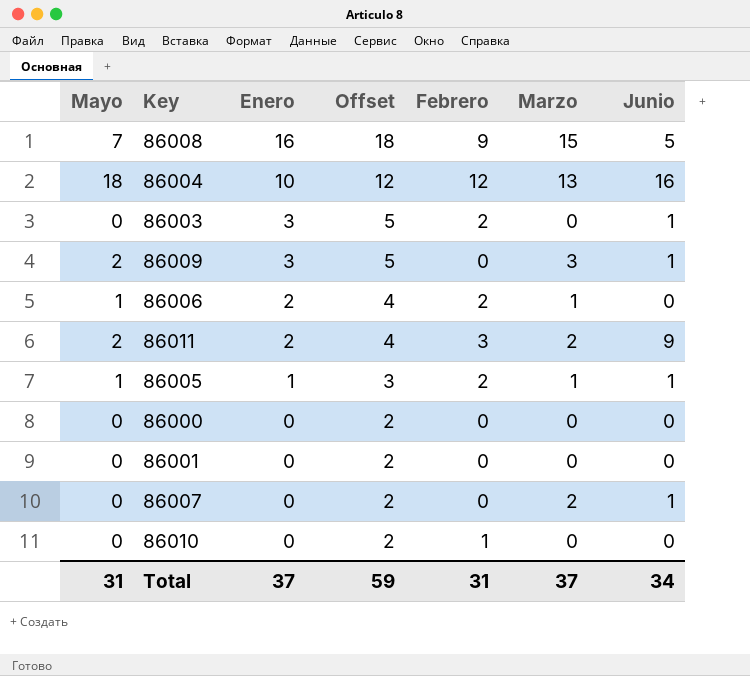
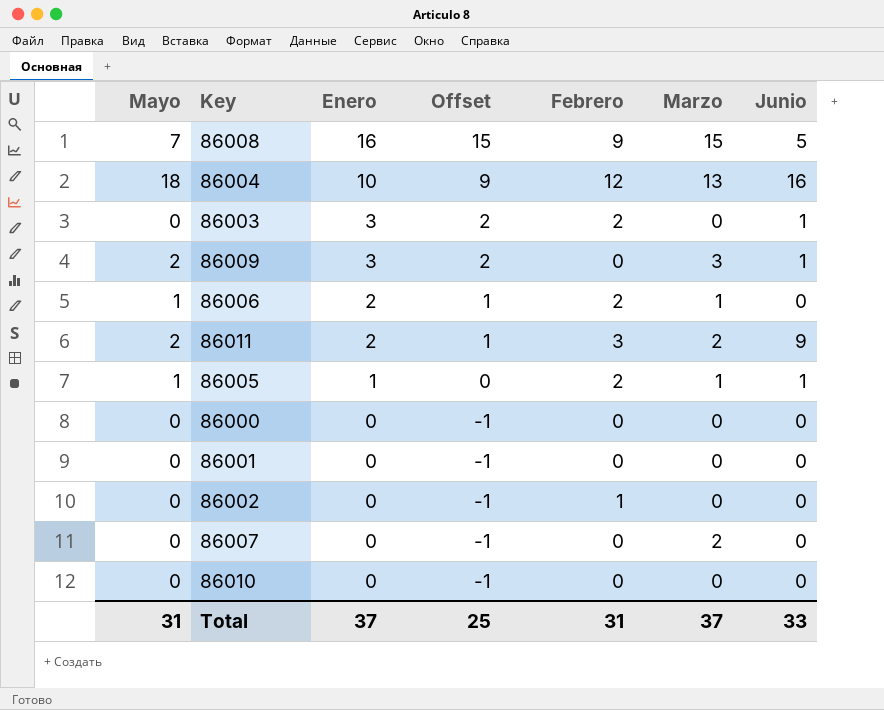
column Offset | formula: [Enero] + 2 -> [Enero] - 1
row 86002: none -> 0 | 0 | -1 | 1 | 0 | 0
86007 | Junio: 1 -> 0
86010 | Febrero: 1 -> 0
Total | Offset: 59 -> 25
Total | Junio: 34 -> 33

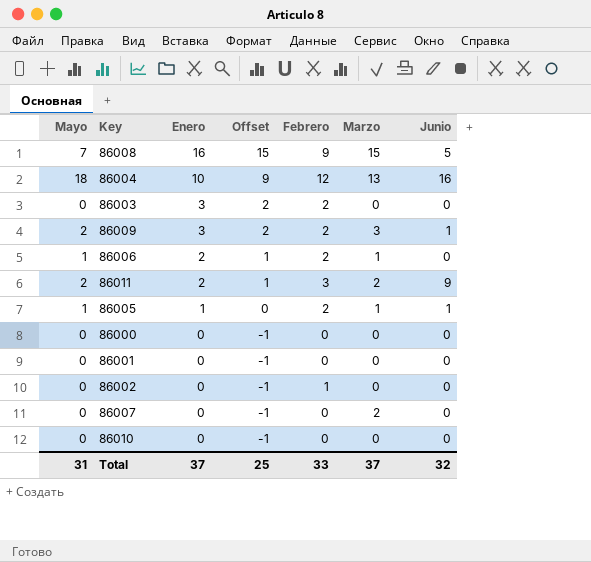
86003 | Junio: 1 -> 0
86009 | Febrero: 0 -> 2
Total | Febrero: 31 -> 33
Total | Junio: 33 -> 32

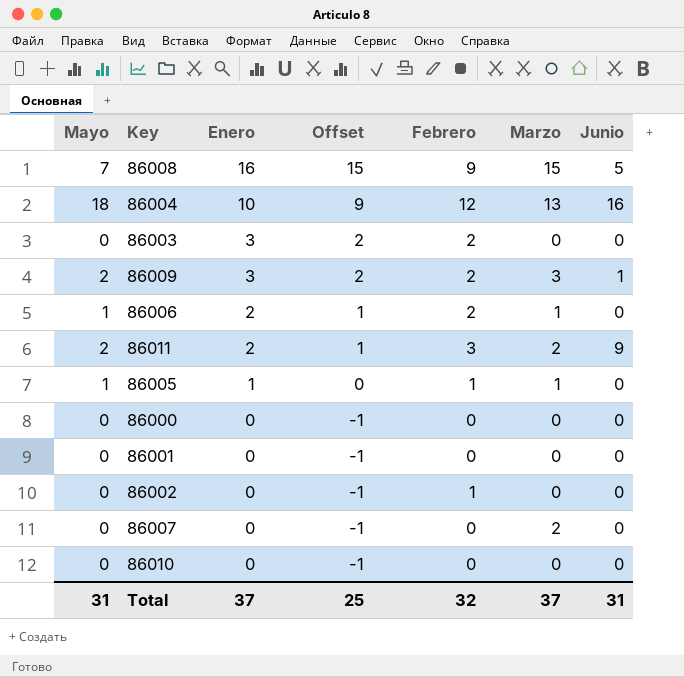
86005 | Febrero: 2 -> 1
86005 | Junio: 1 -> 0
Total | Febrero: 33 -> 32
Total | Junio: 32 -> 31

